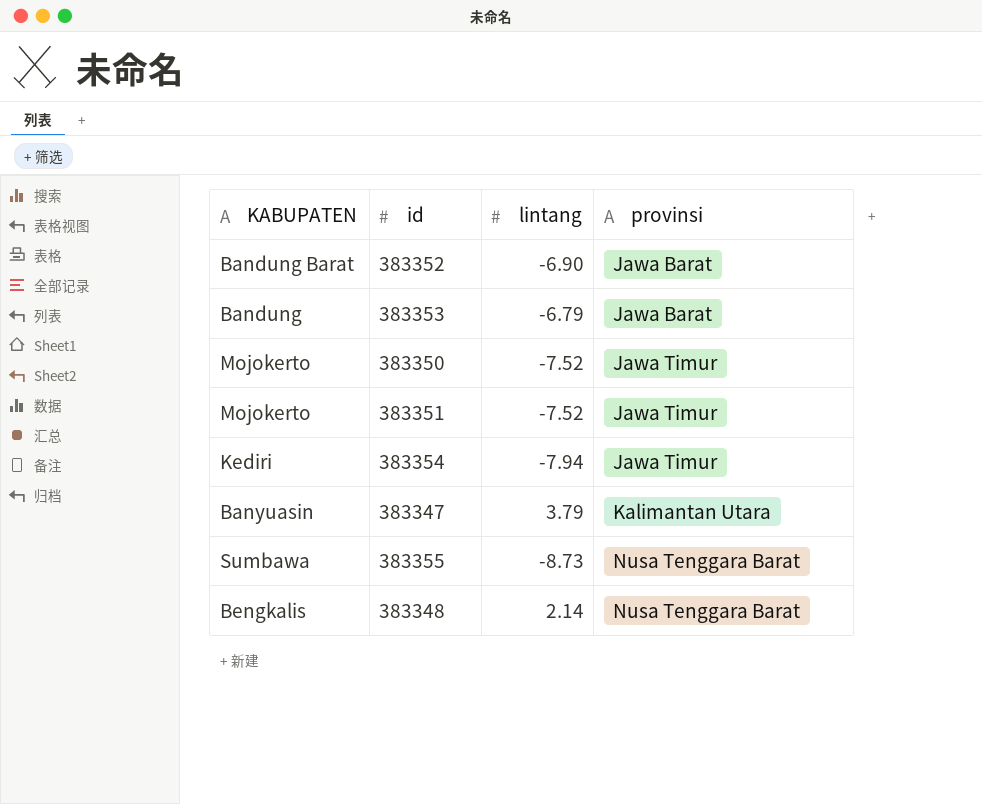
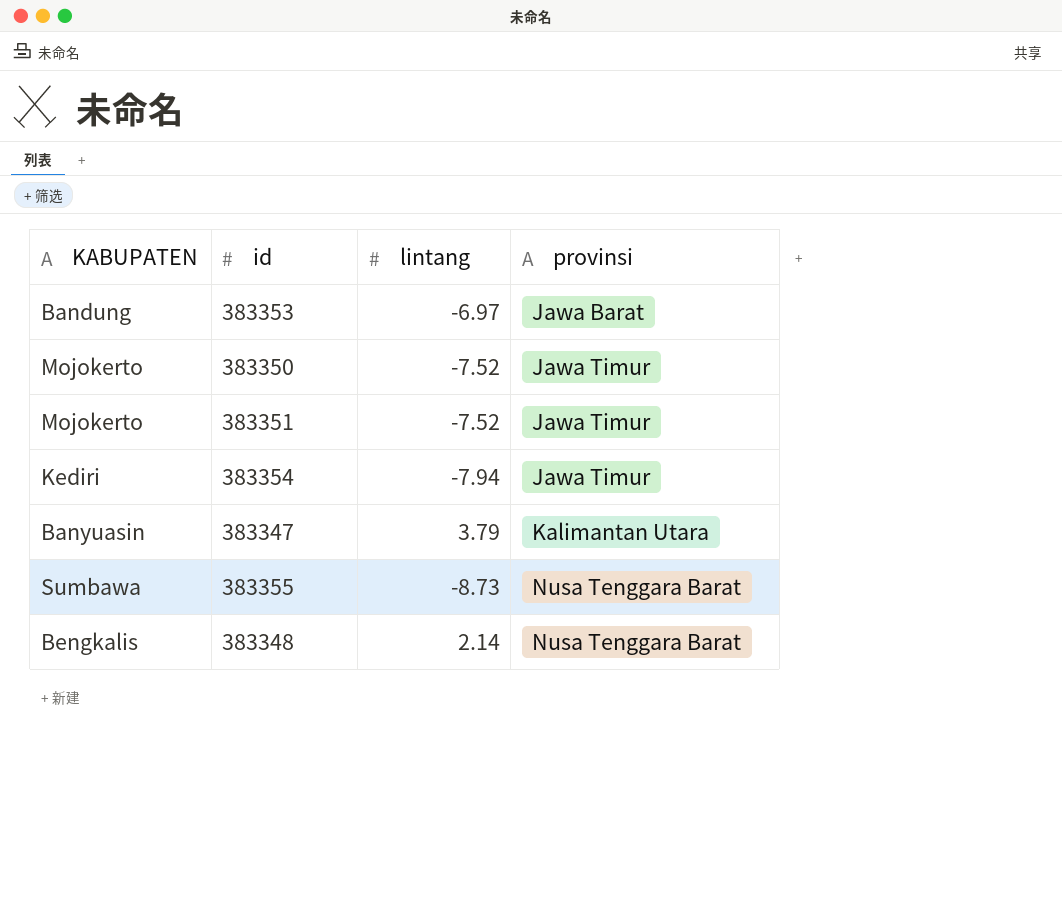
row 383352: Bandung Barat | -6.90 | Jawa Barat -> none
383353 | lintang: -6.79 -> -6.97

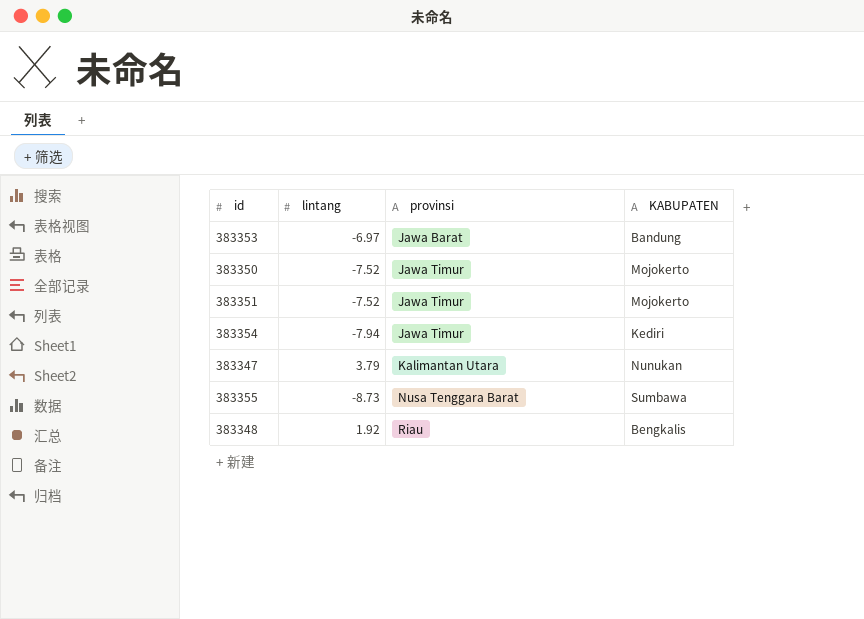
column KABUPATEN | position: 1 -> 4
383347 | KABUPATEN: Banyuasin -> Nunukan
383348 | lintang: 2.14 -> 1.92
383348 | provinsi: Nusa Tenggara Barat -> Riau

